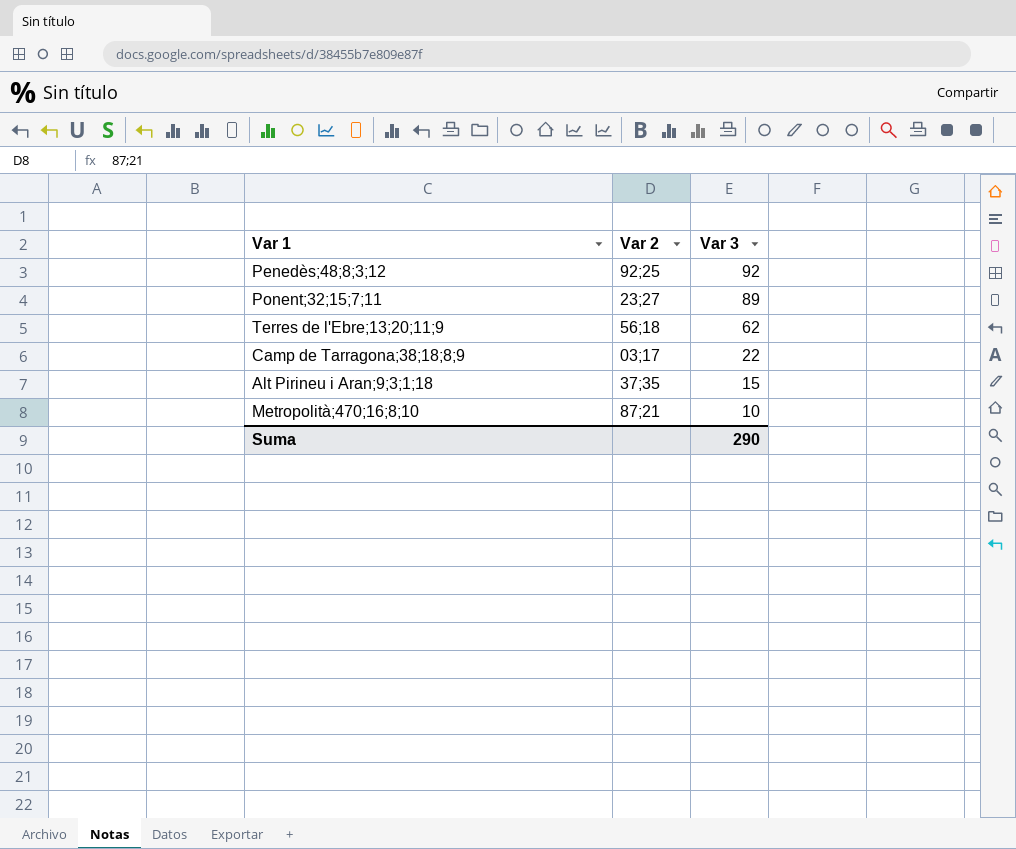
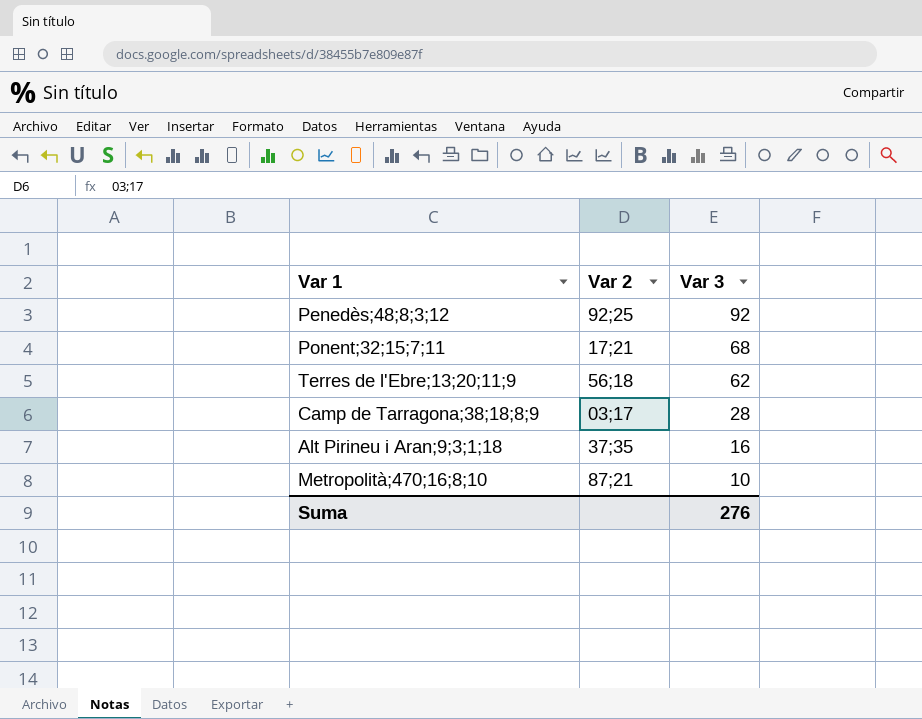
Ponent;32;15;7;11 | Var 2: 23;27 -> 17;21
Ponent;32;15;7;11 | Var 3: 89 -> 68
Camp de Tarragona;38;18;8;9 | Var 3: 22 -> 28
Alt Pirineu i Aran;9;3;1;18 | Var 3: 15 -> 16
Suma | Var 3: 290 -> 276

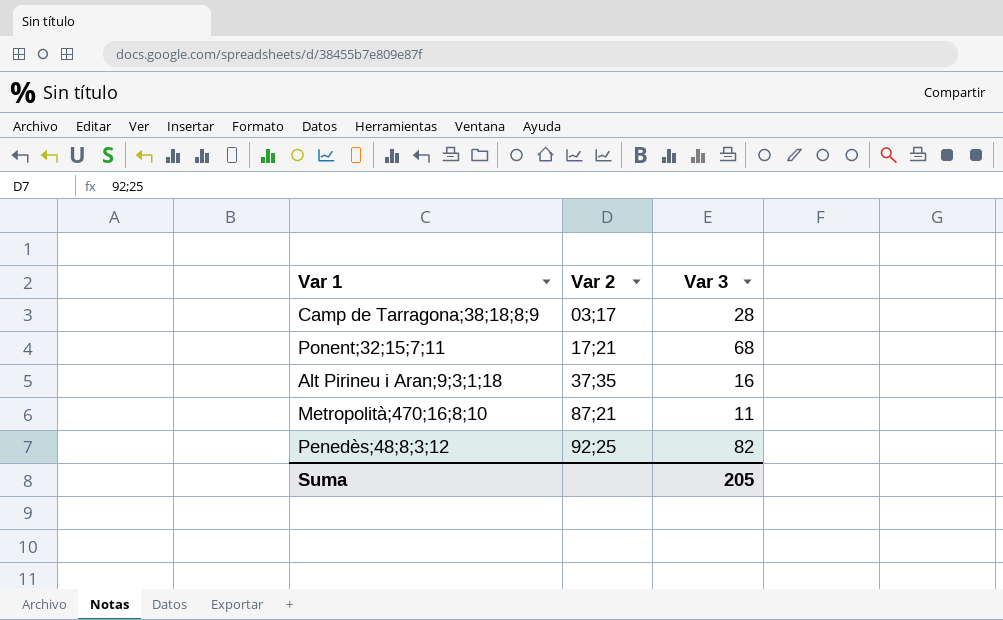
row order: Var 3 descending -> Var 2 ascending
row Terres de l'Ebre;13;20;11;9: 56;18 | 62 -> none
Metropolità;470;16;8;10 | Var 3: 10 -> 11
Penedès;48;8;3;12 | Var 3: 92 -> 82
Suma | Var 3: 276 -> 205

